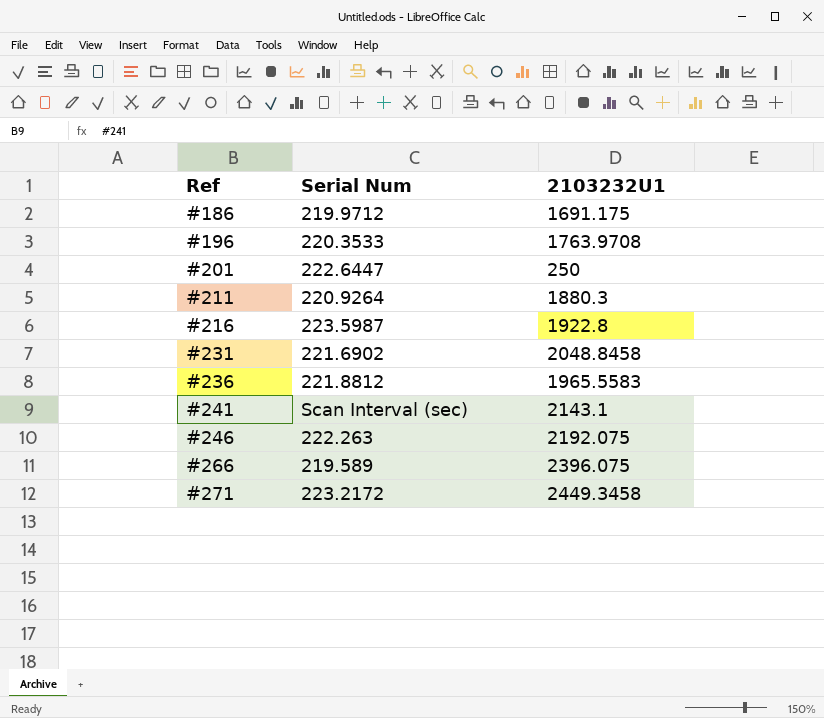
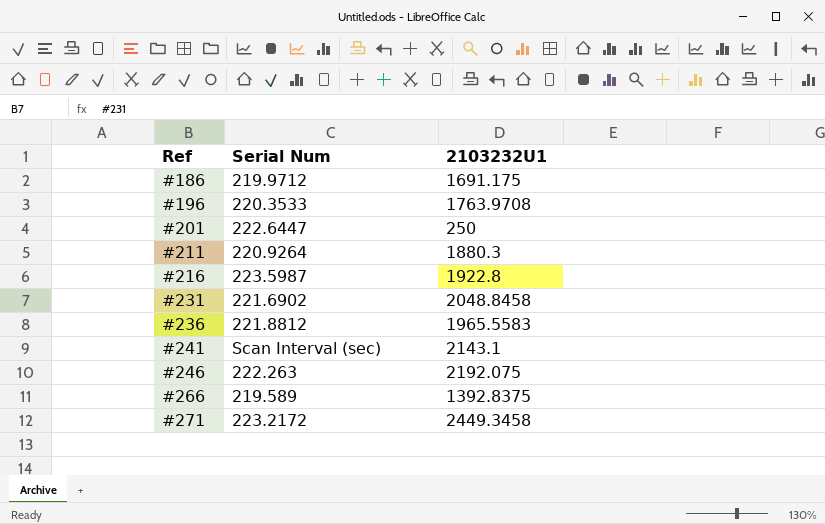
#266 | 2103232U1: 2396.075 -> 1392.8375

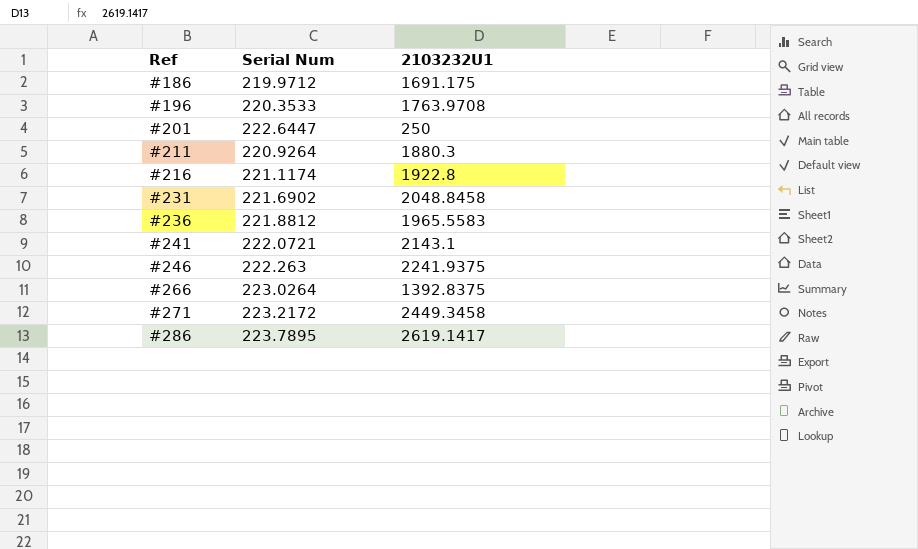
#216 | Serial Num: 223.5987 -> 221.1174
#241 | Serial Num: Scan Interval (sec) -> 222.0721
#246 | 2103232U1: 2192.075 -> 2241.9375
#266 | Serial Num: 219.589 -> 223.0264
row #286: none -> 223.7895 | 2619.1417

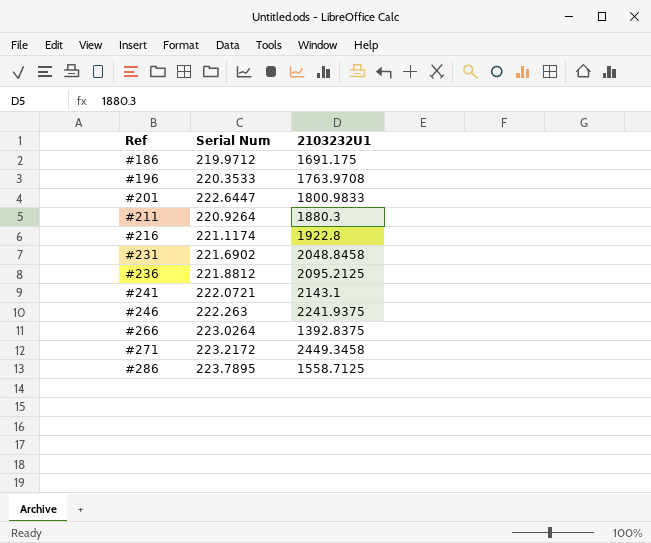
#201 | 2103232U1: 250 -> 1800.9833
#236 | 2103232U1: 1965.5583 -> 2095.2125
#286 | 2103232U1: 2619.1417 -> 1558.7125

